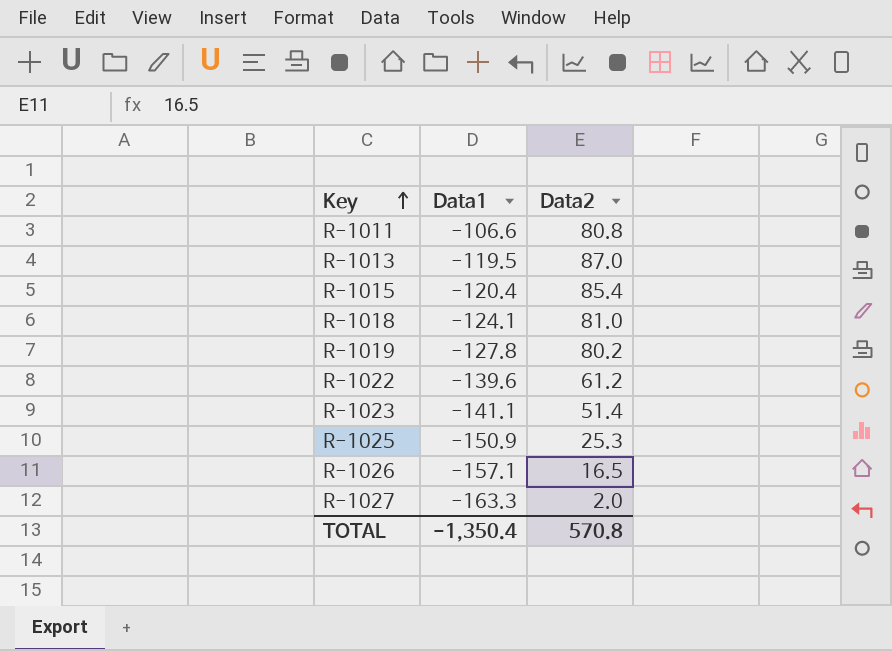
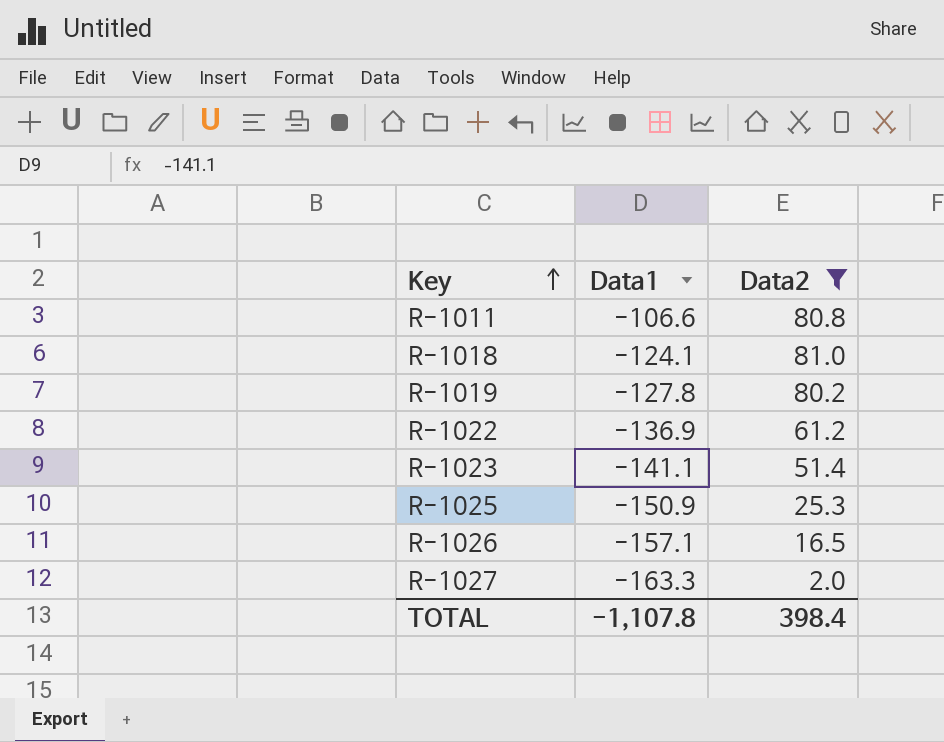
filter: none -> Data2 <= 81.0
R-1022 | Data1: -139.6 -> -136.9
TOTAL | Data1: -1,350.4 -> -1,107.8
TOTAL | Data2: 570.8 -> 398.4

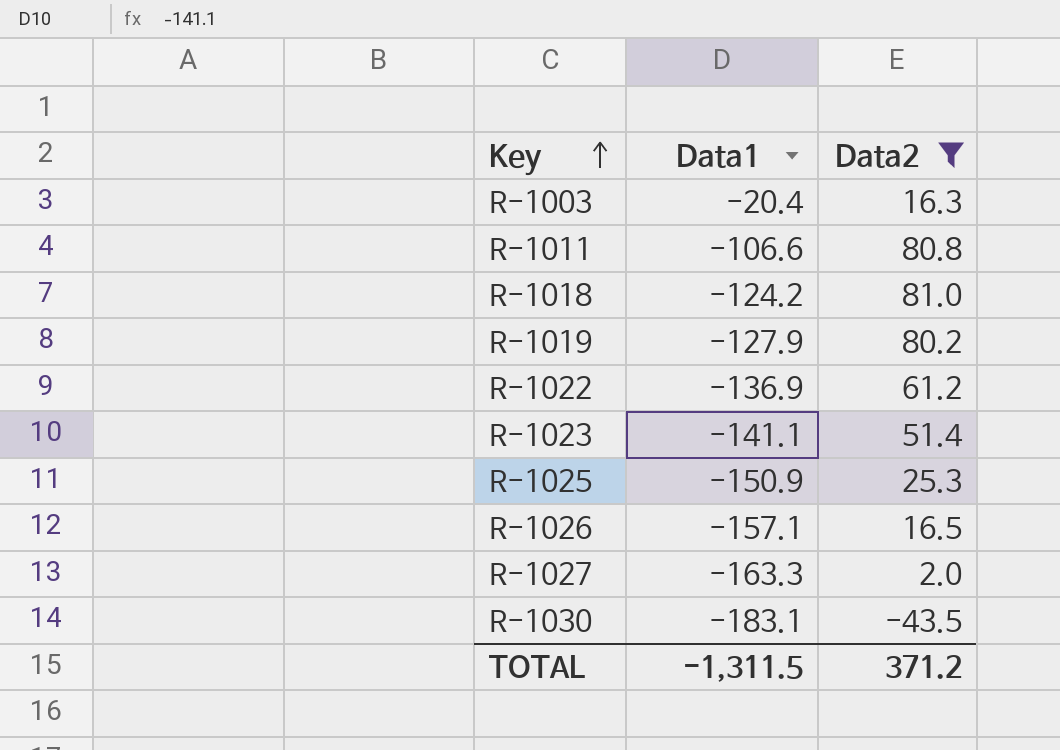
row R-1003: none -> -20.4 | 16.3
R-1018 | Data1: -124.1 -> -124.2
R-1019 | Data1: -127.8 -> -127.9
row R-1030: none -> -183.1 | -43.5
TOTAL | Data1: -1,107.8 -> -1,311.5
TOTAL | Data2: 398.4 -> 371.2

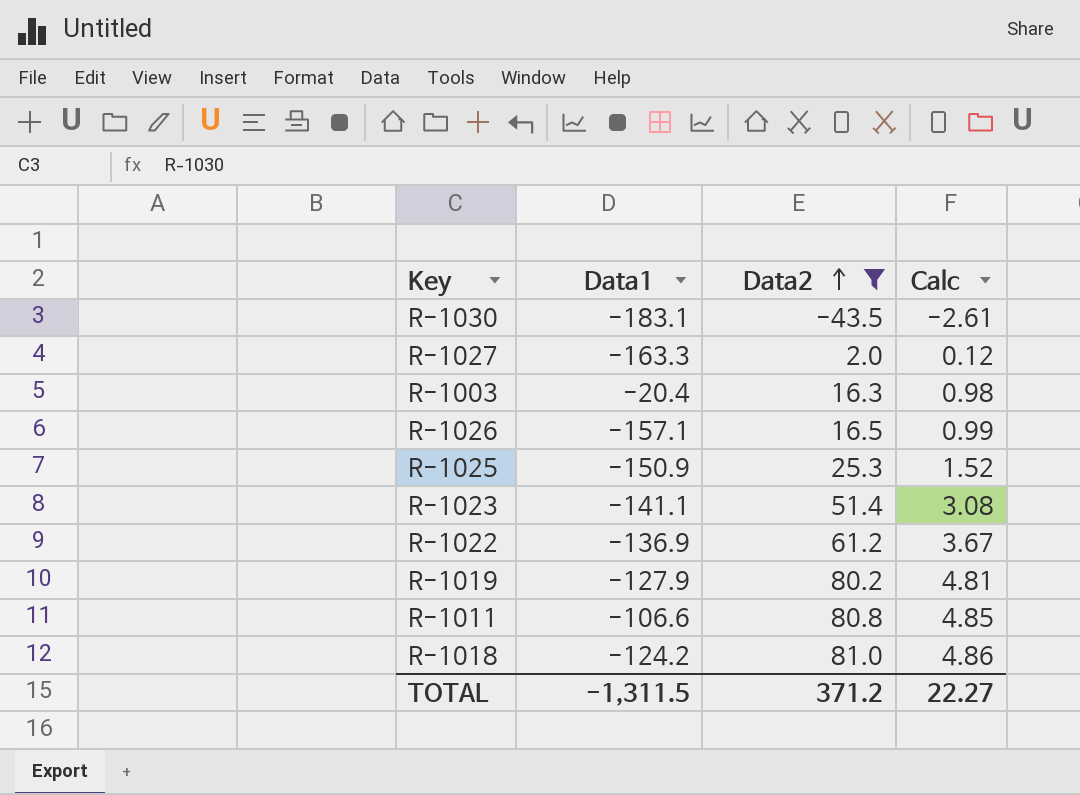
row order: Key ascending -> Data2 ascending
column Calc | formula: none -> [Data2] * 0.06

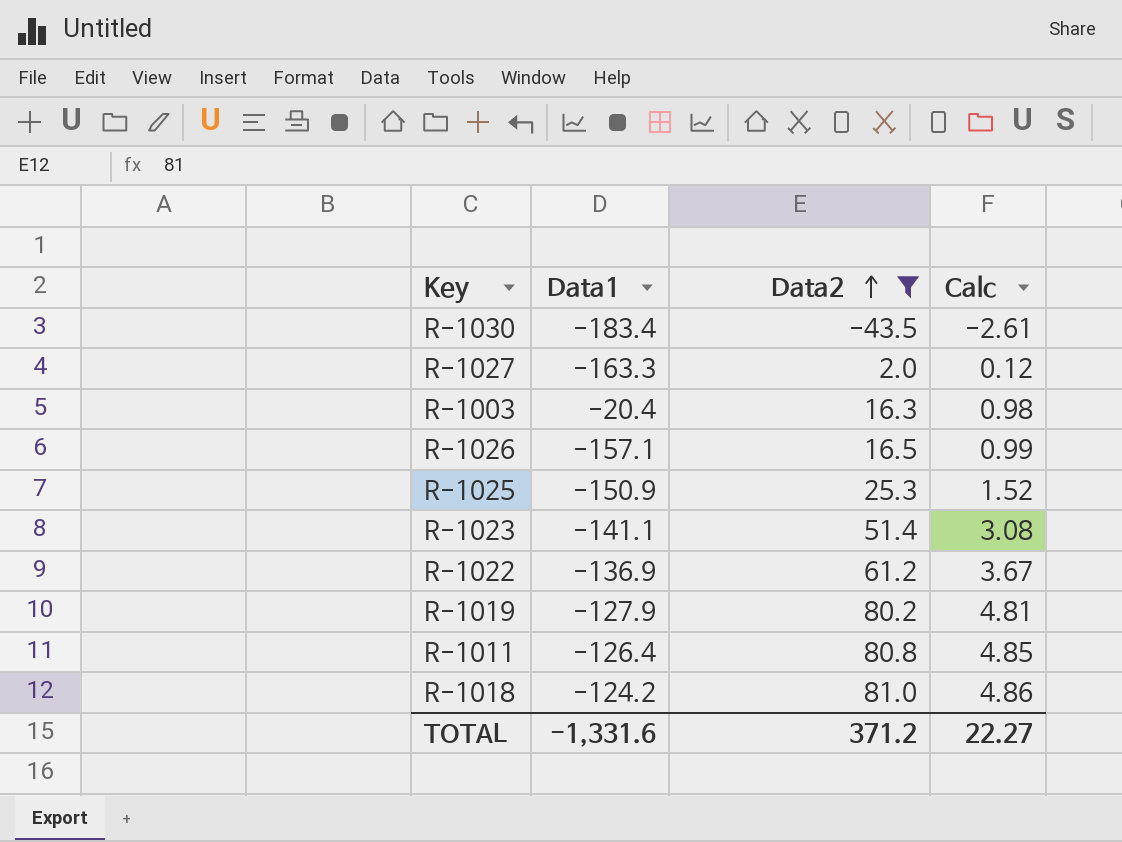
R-1030 | Data1: -183.1 -> -183.4
R-1011 | Data1: -106.6 -> -126.4
TOTAL | Data1: -1,311.5 -> -1,331.6

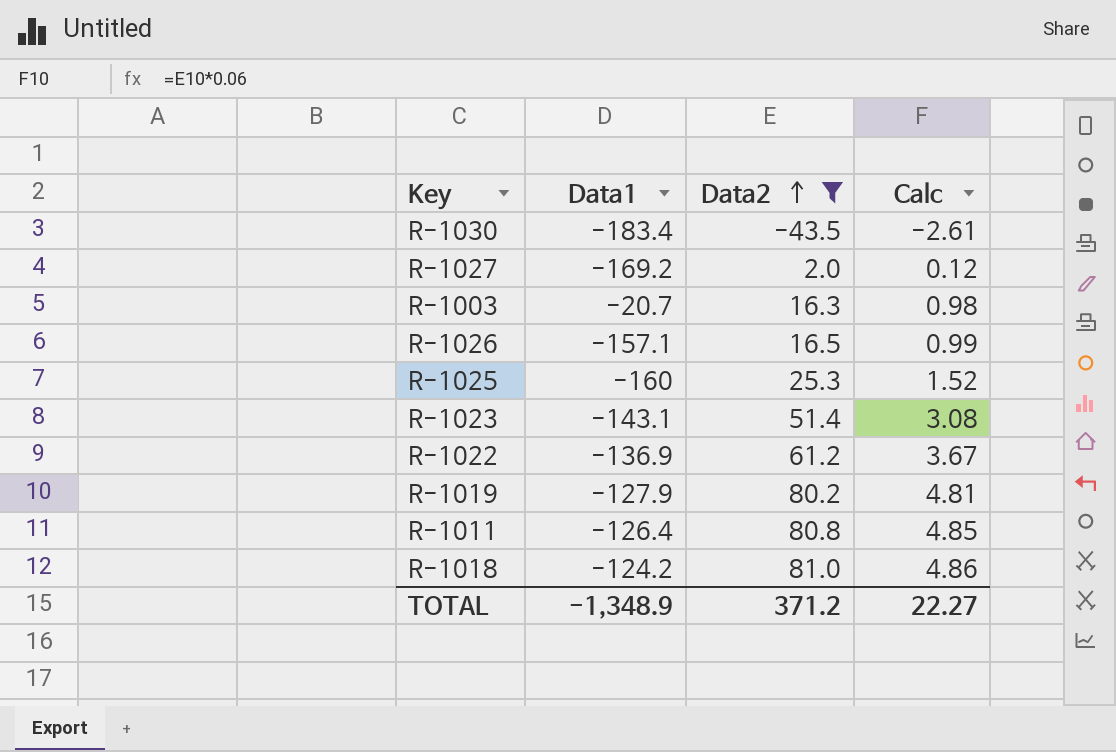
R-1027 | Data1: -163.3 -> -169.2
R-1003 | Data1: -20.4 -> -20.7
R-1025 | Data1: -150.9 -> -160
R-1023 | Data1: -141.1 -> -143.1
TOTAL | Data1: -1,331.6 -> -1,348.9

